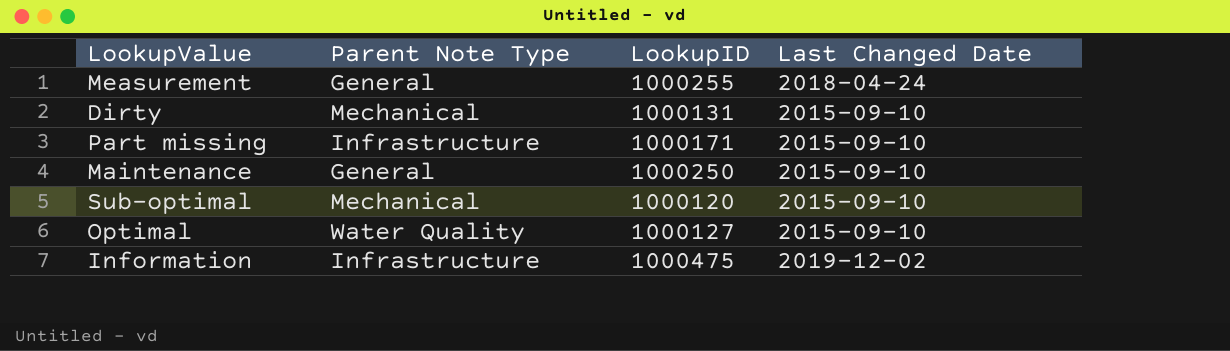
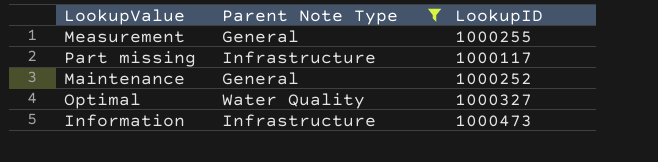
filter: none -> Parent Note Type != Mechanical
column Last Changed Date | position: 4 -> none
Part missing | LookupID: 1000171 -> 1000117
Maintenance | LookupID: 1000250 -> 1000252
Optimal | LookupID: 1000127 -> 1000327
Information | LookupID: 1000475 -> 1000473

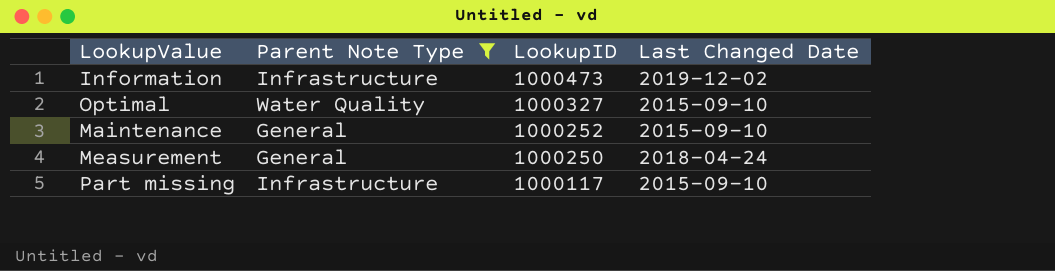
row order: none -> LookupID descending
column Last Changed Date | position: none -> 4
Measurement | LookupID: 1000255 -> 1000250

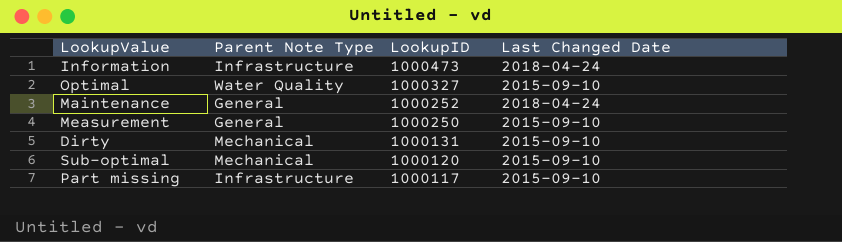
filter: Parent Note Type != Mechanical -> none
Information | Last Changed Date: 2019-12-02 -> 2018-04-24
Maintenance | Last Changed Date: 2015-09-10 -> 2018-04-24
Measurement | Last Changed Date: 2018-04-24 -> 2015-09-10

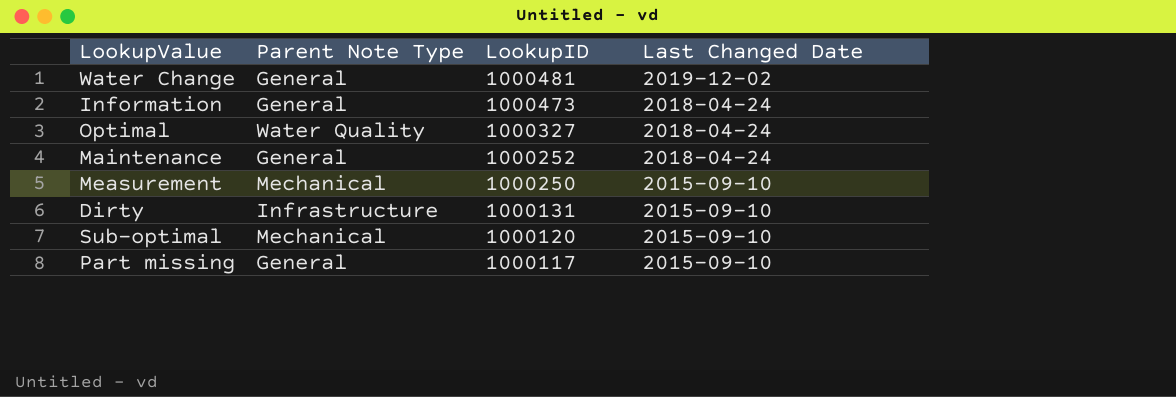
row Water Change: none -> General | 1000481 | 2019-12-02
Information | Parent Note Type: Infrastructure -> General
Optimal | Last Changed Date: 2015-09-10 -> 2018-04-24
Measurement | Parent Note Type: General -> Mechanical
Dirty | Parent Note Type: Mechanical -> Infrastructure
Part missing | Parent Note Type: Infrastructure -> General

